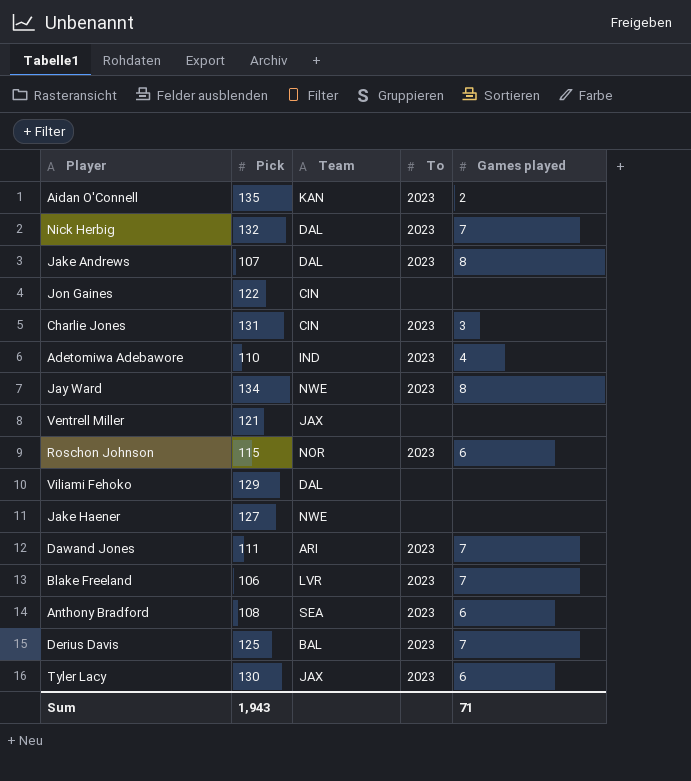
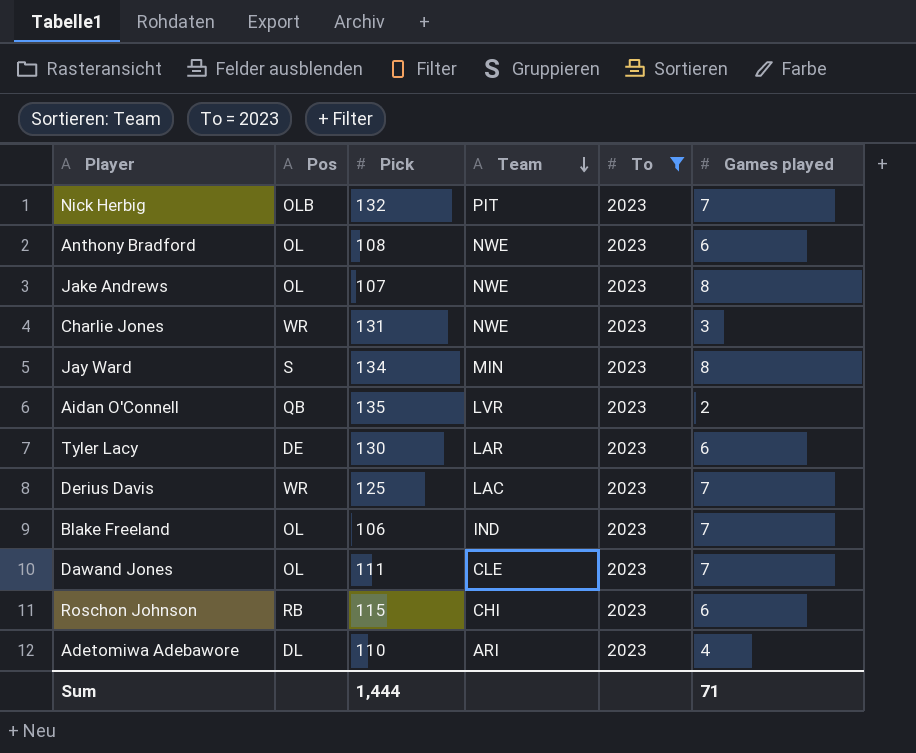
filter: none -> To = 2023
row order: none -> Team descending
column Pos | position: none -> 2
Nick Herbig | Team: DAL -> PIT
Anthony Bradford | Team: SEA -> NWE
Jake Andrews | Team: DAL -> NWE
Charlie Jones | Team: CIN -> NWE
Jay Ward | Team: NWE -> MIN
Aidan O'Connell | Team: KAN -> LVR
Tyler Lacy | Team: JAX -> LAR
Derius Davis | Team: BAL -> LAC
Blake Freeland | Team: LVR -> IND
Dawand Jones | Team: ARI -> CLE
Roschon Johnson | Team: NOR -> CHI
Adetomiwa Adebawore | Team: IND -> ARI
Sum | Pick: 1,943 -> 1,444

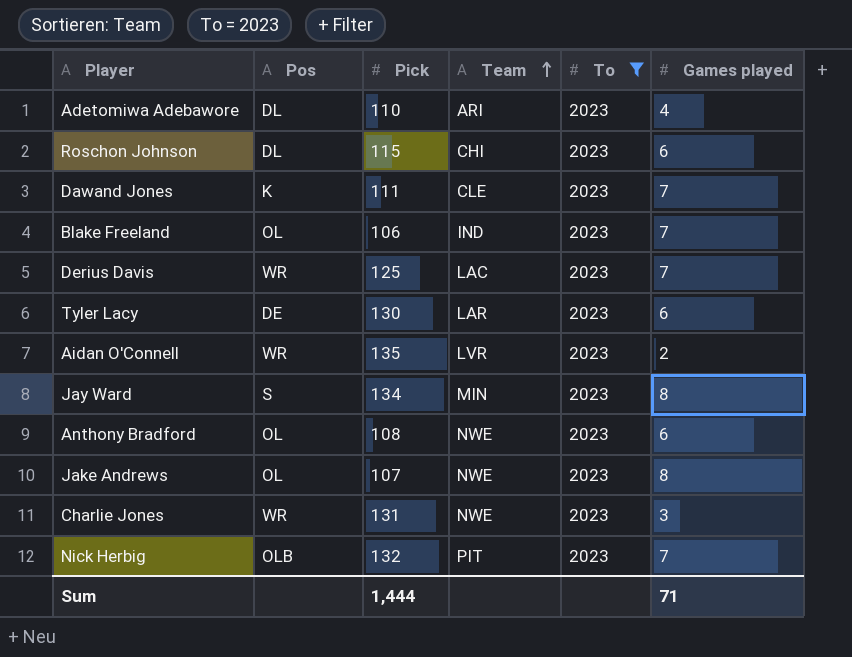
row order: Team descending -> Team ascending
Roschon Johnson | Pos: RB -> DL
Dawand Jones | Pos: OL -> K
Aidan O'Connell | Pos: QB -> WR

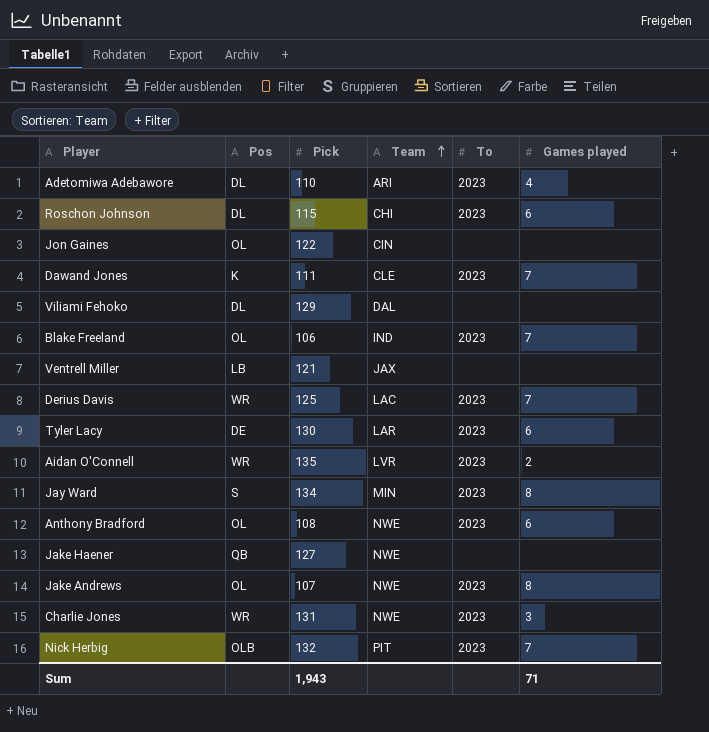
filter: To = 2023 -> none
Sum | Pick: 1,444 -> 1,943

